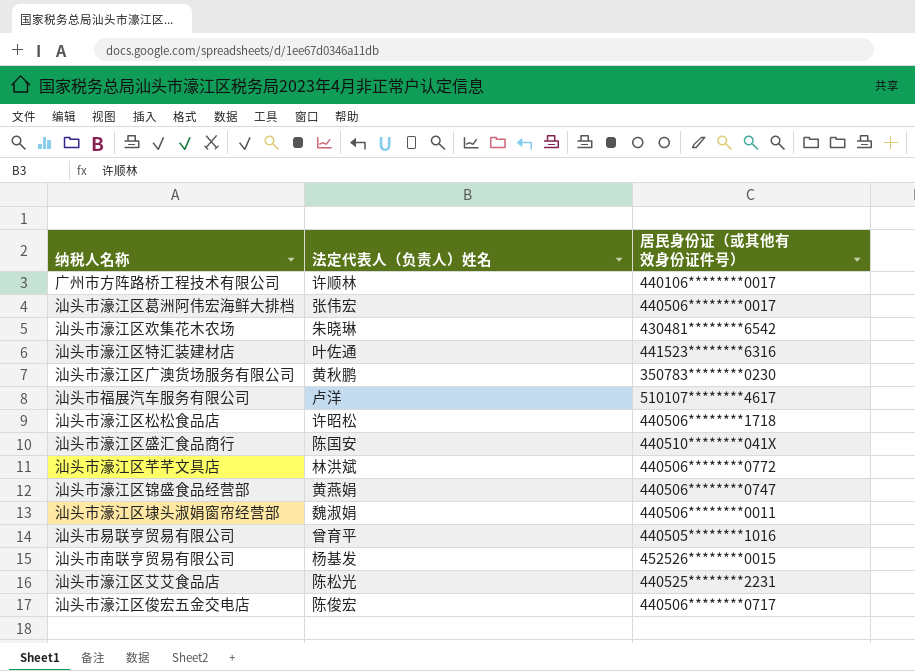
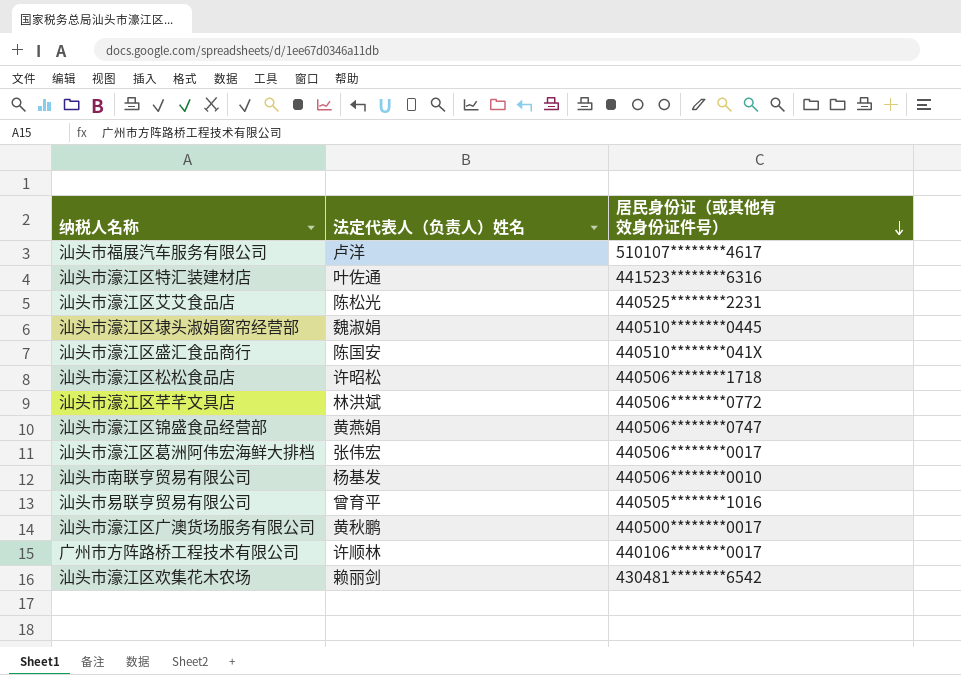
row order: none -> 居民身份证（或其他有效身份证件号） descending
row 汕头市濠江区俊宏五金交电店: 陈俊宏 | 440506********0717 -> none
汕头市濠江区埭头淑娟窗帘经营部 | 居民身份证（或其他有效身份证件号）: 440506********0011 -> 440510********0445
汕头市南联亨贸易有限公司 | 居民身份证（或其他有效身份证件号）: 452526********0015 -> 440506********0010
汕头市濠江区广澳货场服务有限公司 | 居民身份证（或其他有效身份证件号）: 350783********0230 -> 440500********0017
汕头市濠江区欢集花木农场 | 法定代表人（负责人）姓名: 朱晓琳 -> 赖丽剑

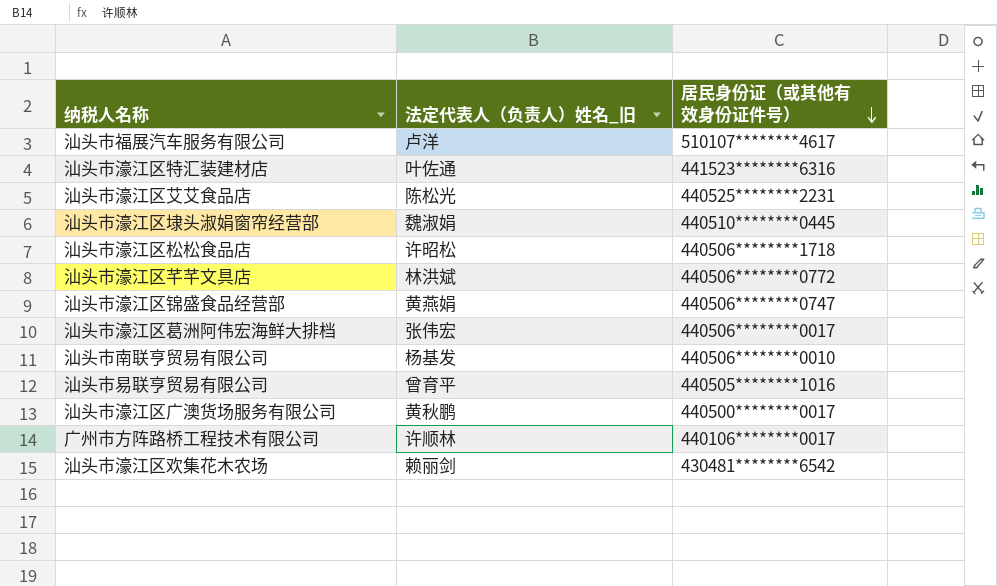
column name: 法定代表人（负责人）姓名 -> 法定代表人（负责人）姓名_旧
row 汕头市濠江区盛汇食品商行: 陈国安 | 440510********041X -> none

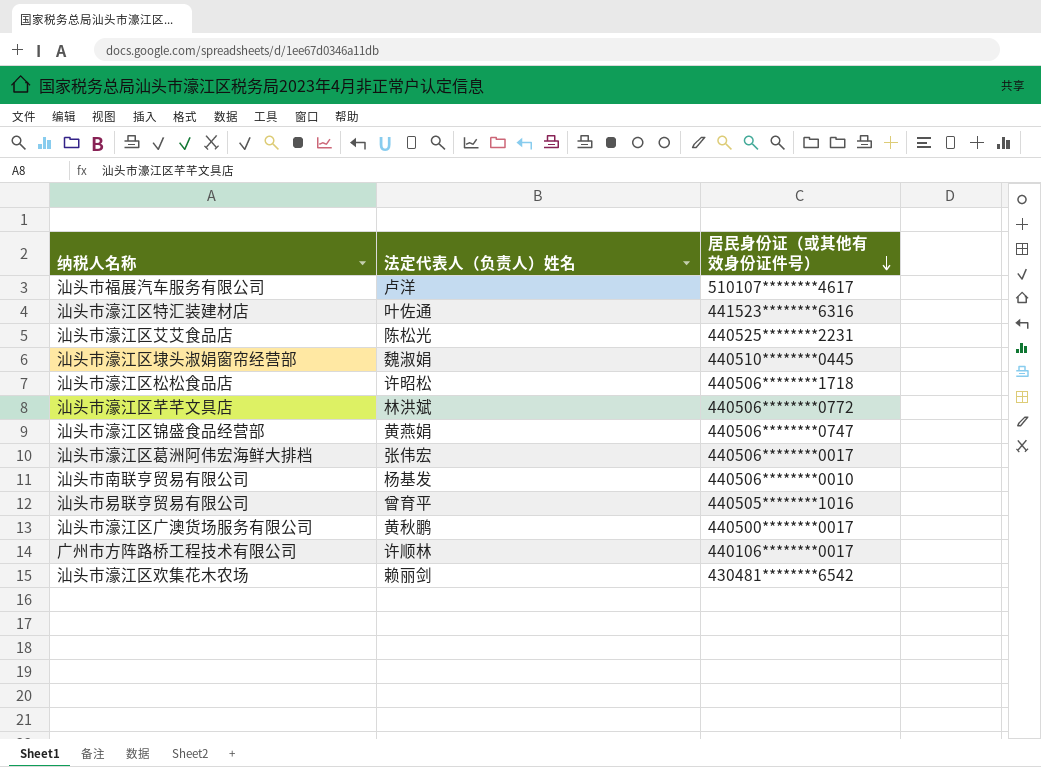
column name: 法定代表人（负责人）姓名_旧 -> 法定代表人（负责人）姓名

